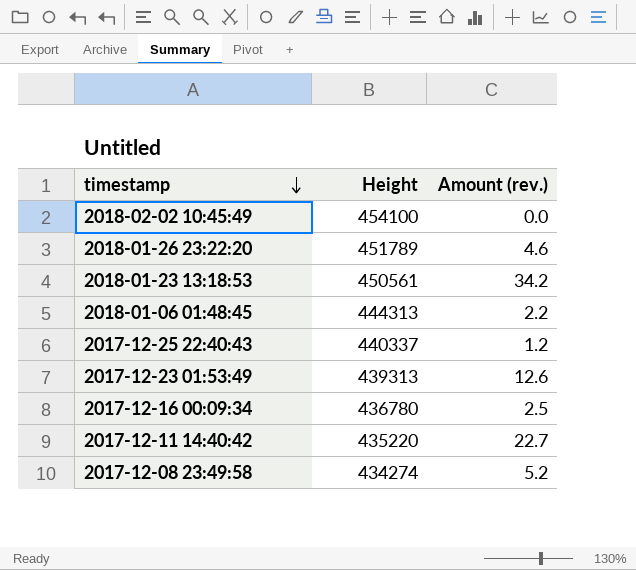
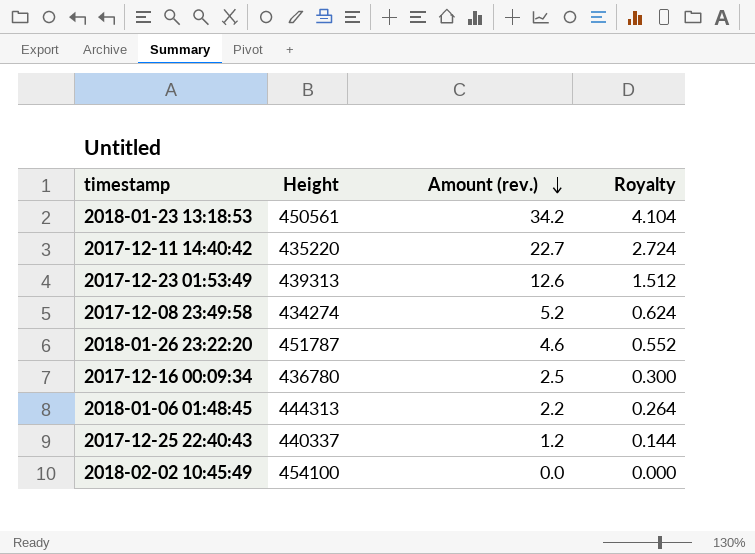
row order: timestamp descending -> Amount (rev.) descending
column Royalty | formula: none -> [Amount (rev.)] * 0.12
2018-01-26 23:22:20 | Height: 451789 -> 451787

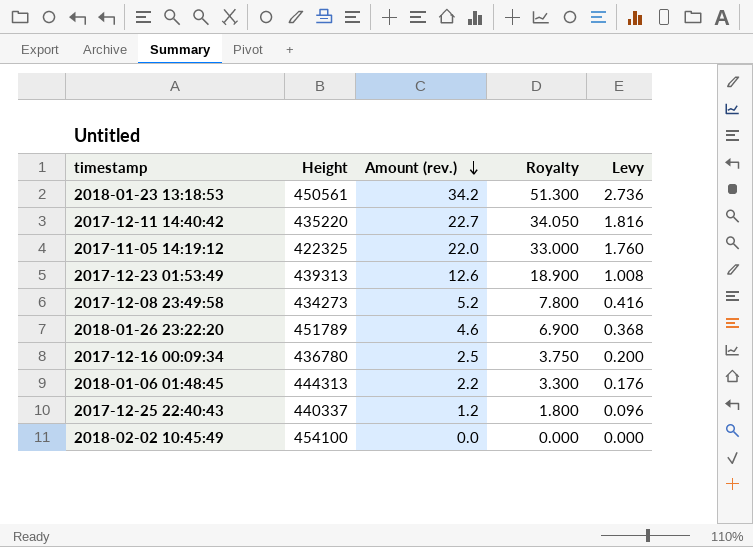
column Royalty | formula: [Amount (rev.)] * 0.12 -> [Amount (rev.)] * 1.5
column Levy | formula: none -> [Amount (rev.)] * 0.08
row 2017-11-05 14:19:12: none -> 422325 | 22.0 | 33.000 | 1.760
2017-12-08 23:49:58 | Height: 434274 -> 434273
2018-01-26 23:22:20 | Height: 451787 -> 451789

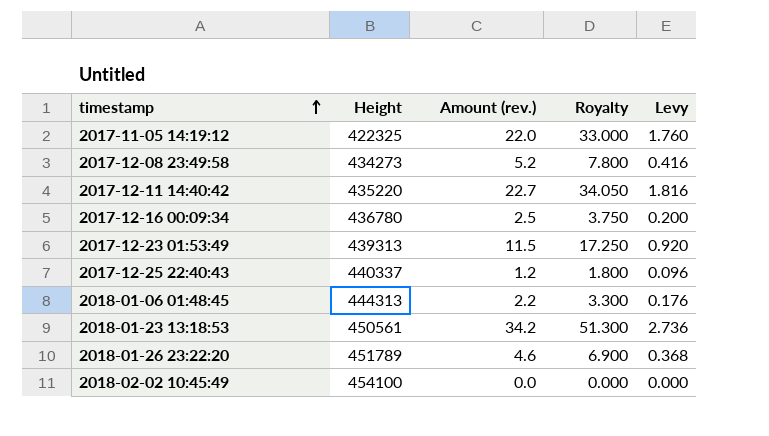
row order: Amount (rev.) descending -> timestamp ascending
2017-12-23 01:53:49 | Amount (rev.): 12.6 -> 11.5
2017-12-23 01:53:49 | Royalty: 18.900 -> 17.250
2017-12-23 01:53:49 | Levy: 1.008 -> 0.920

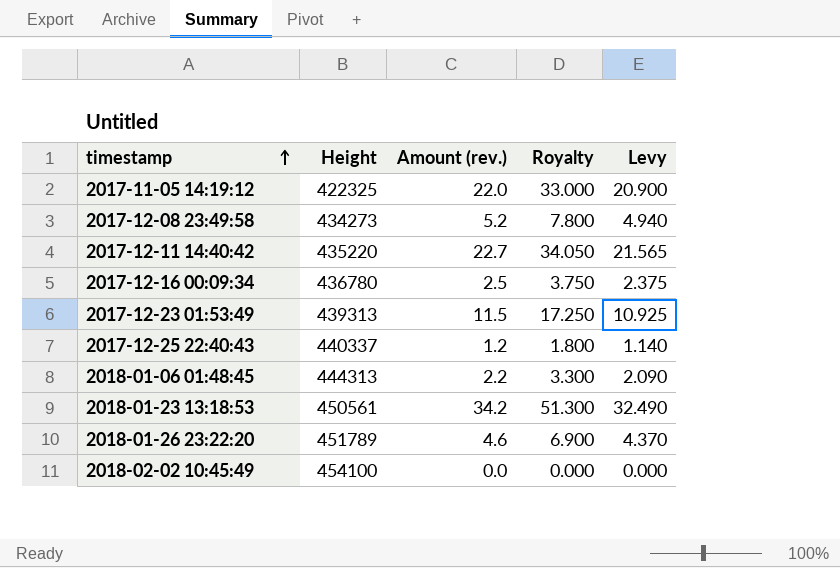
column Levy | formula: [Amount (rev.)] * 0.08 -> [Amount (rev.)] * 0.95

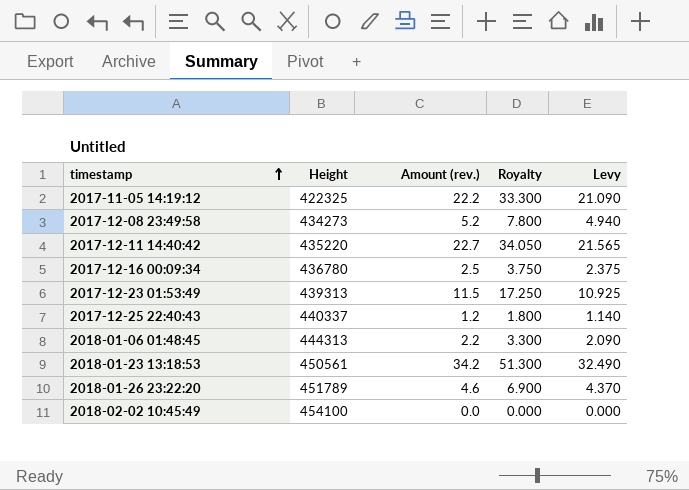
2017-11-05 14:19:12 | Amount (rev.): 22.0 -> 22.2
2017-11-05 14:19:12 | Royalty: 33.000 -> 33.300
2017-11-05 14:19:12 | Levy: 20.900 -> 21.090

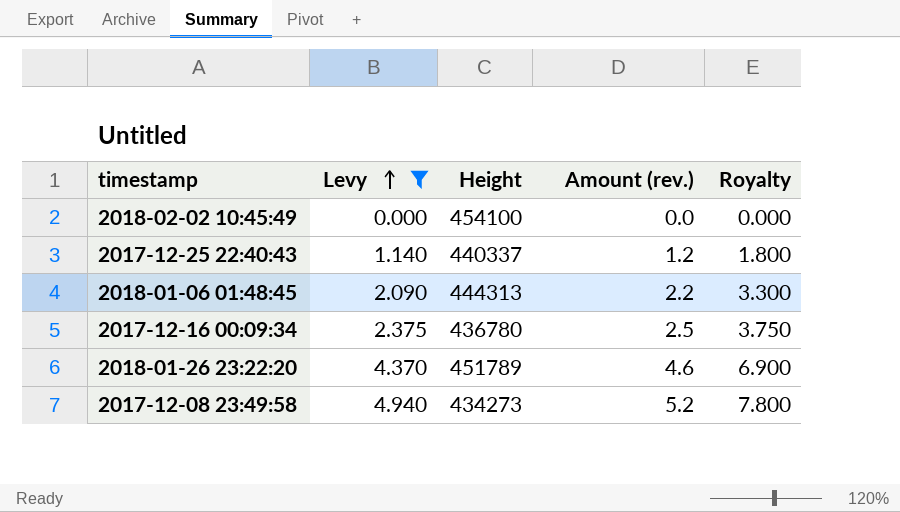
filter: none -> Levy <= 4.940
row order: timestamp ascending -> Levy ascending
column Levy | position: 5 -> 2

